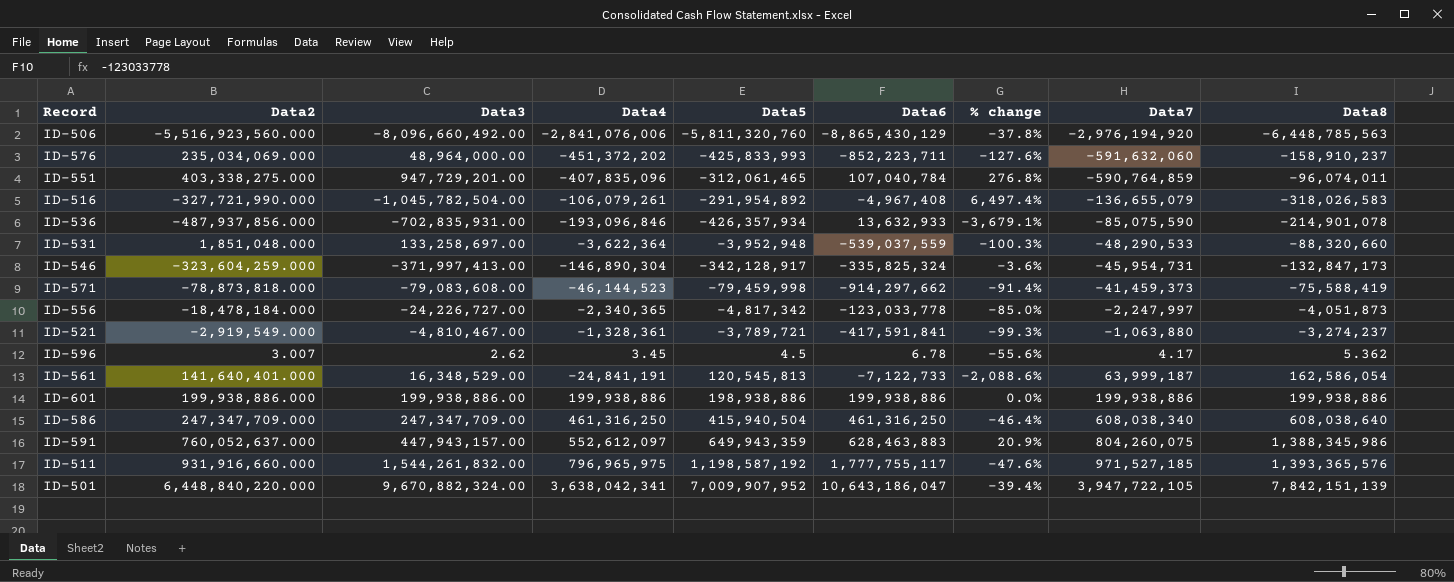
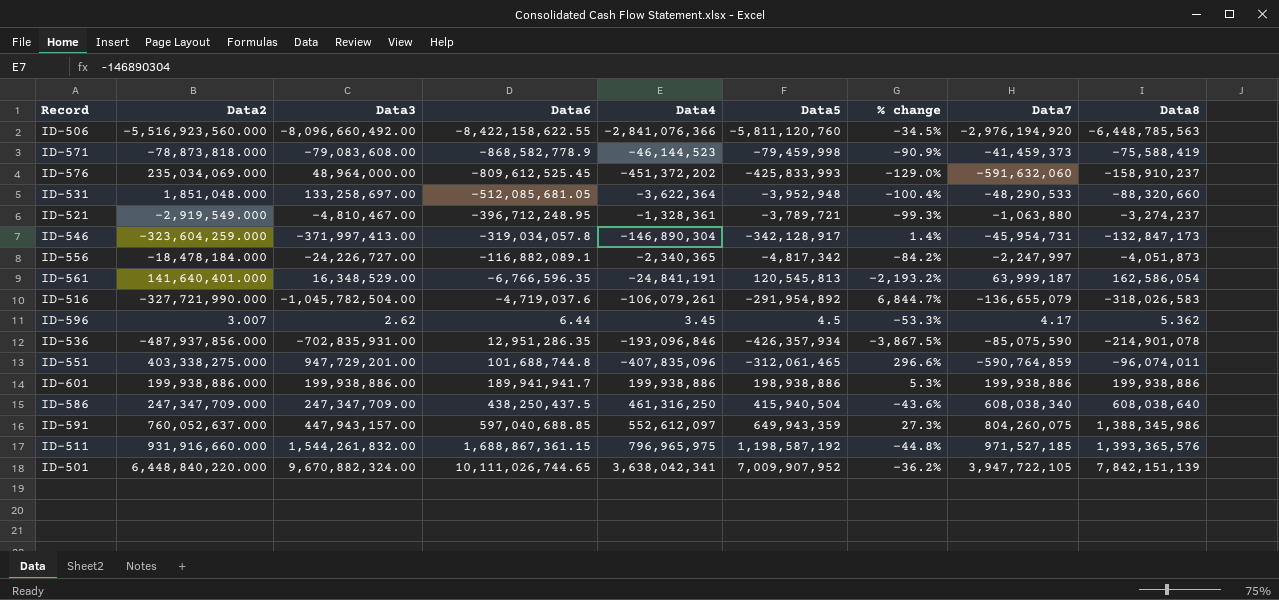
row order: Data7 ascending -> Data6 ascending
column Data6 | position: 6 -> 4
ID-506 | Data6: -8,865,430,129 -> -8,422,158,622.55
ID-506 | Data4: -2,841,076,006 -> -2,841,076,366
ID-506 | Data5: -5,811,320,760 -> -5,811,120,760
ID-506 | % change: -37.8% -> -34.5%
ID-571 | Data6: -914,297,662 -> -868,582,778.9
ID-571 | % change: -91.4% -> -90.9%
ID-576 | Data6: -852,223,711 -> -809,612,525.45
ID-576 | % change: -127.6% -> -129.0%
ID-531 | Data6: -539,037,559 -> -512,085,681.05
ID-531 | % change: -100.3% -> -100.4%
ID-521 | Data6: -417,591,841 -> -396,712,248.95
ID-546 | Data6: -335,825,324 -> -319,034,057.8
ID-546 | % change: -3.6% -> 1.4%
ID-556 | Data6: -123,033,778 -> -116,882,089.1
ID-556 | % change: -85.0% -> -84.2%
ID-561 | Data6: -7,122,733 -> -6,766,596.35
ID-561 | % change: -2,088.6% -> -2,193.2%
ID-516 | Data6: -4,967,408 -> -4,719,037.6
ID-516 | % change: 6,497.4% -> 6,844.7%
ID-596 | Data6: 6.78 -> 6.44
ID-596 | % change: -55.6% -> -53.3%
ID-536 | Data6: 13,632,933 -> 12,951,286.35
ID-536 | % change: -3,679.1% -> -3,867.5%
ID-551 | Data6: 107,040,784 -> 101,688,744.8
ID-551 | % change: 276.8% -> 296.6%
ID-601 | Data6: 199,938,886 -> 189,941,941.7
ID-601 | % change: 0.0% -> 5.3%
ID-586 | Data6: 461,316,250 -> 438,250,437.5
ID-586 | % change: -46.4% -> -43.6%
ID-591 | Data6: 628,463,883 -> 597,040,688.85
ID-591 | % change: 20.9% -> 27.3%
ID-511 | Data6: 1,777,755,117 -> 1,688,867,361.15
ID-511 | % change: -47.6% -> -44.8%
ID-501 | Data6: 10,643,186,047 -> 10,111,026,744.65
ID-501 | % change: -39.4% -> -36.2%

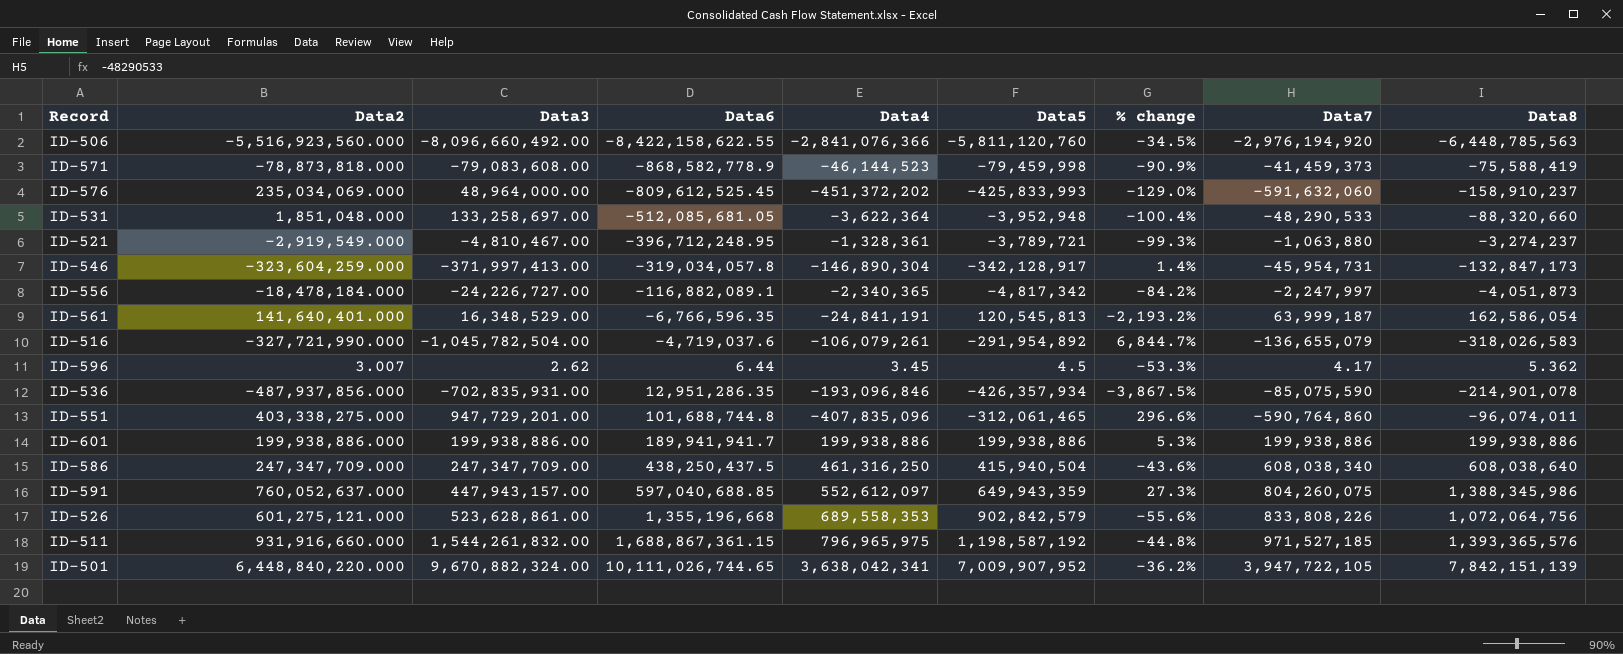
ID-551 | Data7: -590,764,859 -> -590,764,860
ID-601 | Data5: 198,938,886 -> 199,938,886
row ID-526: none -> 601,275,121.000 | 523,628,861.00 | 1,355,196,668 | 689,558,353 | 902,842,579 | -55.6% | 833,808,226 | 1,072,064,756

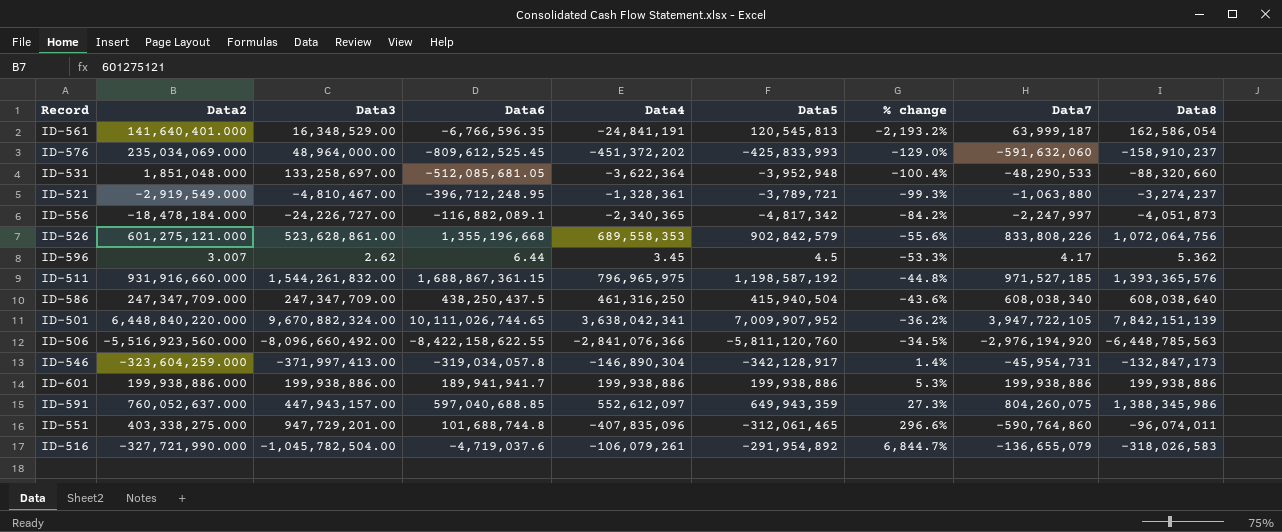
row order: Data6 ascending -> % change ascending
row ID-571: -78,873,818.000 | -79,083,608.00 | -868,582,778.9 | -46,144,523 | -79,459,998 | -90.9% | -41,459,373 | -75,588,419 -> none
row ID-536: -487,937,856.000 | -702,835,931.00 | 12,951,286.35 | -193,096,846 | -426,357,934 | -3,867.5% | -85,075,590 | -214,901,078 -> none

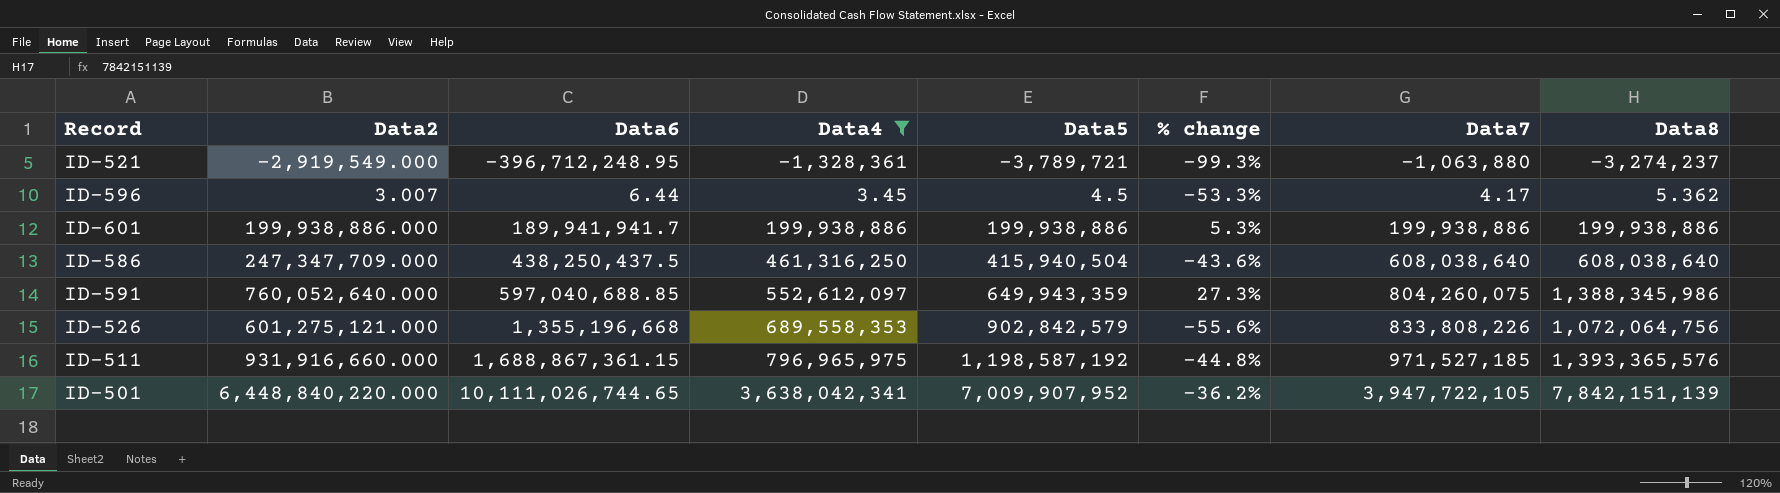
filter: none -> Data4 >= -1,328,361
row order: % change ascending -> Data6 ascending
column Data3 | position: 3 -> none
ID-586 | Data7: 608,038,340 -> 608,038,640
ID-591 | Data2: 760,052,637.000 -> 760,052,640.000

